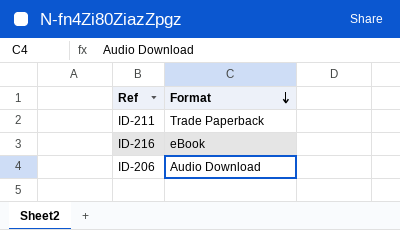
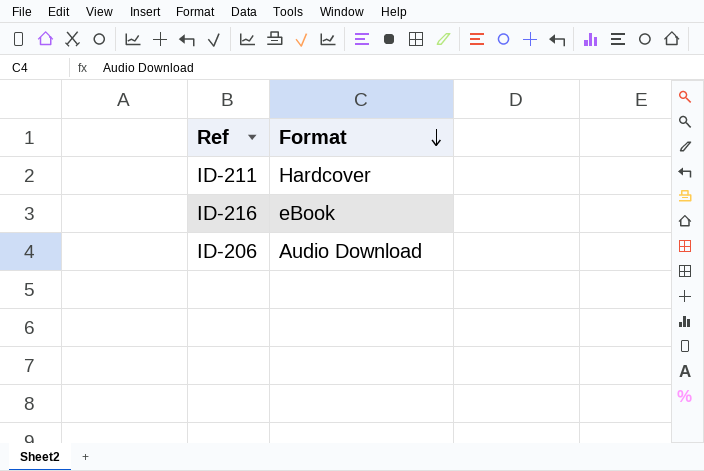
ID-211 | Format: Trade Paperback -> Hardcover

